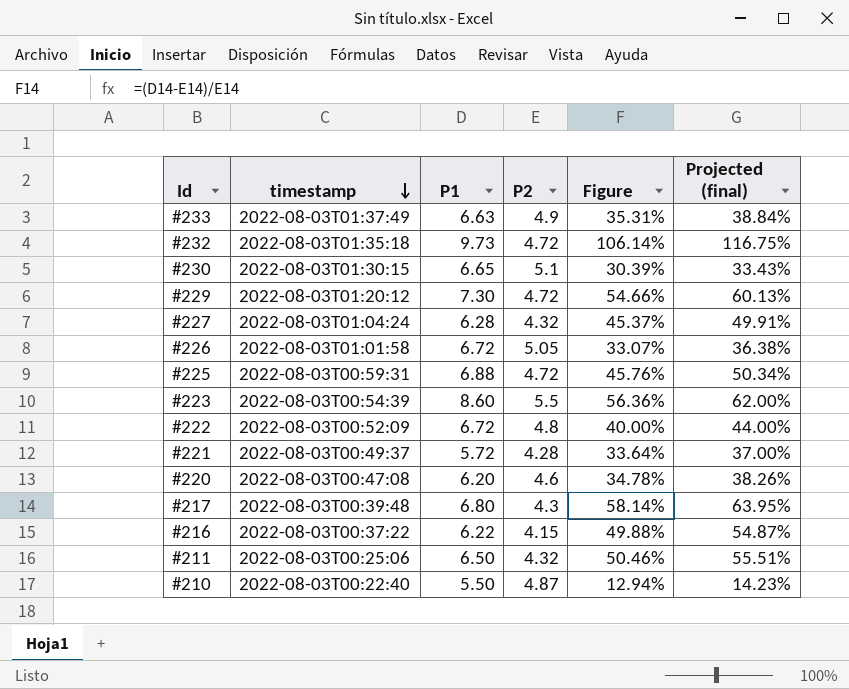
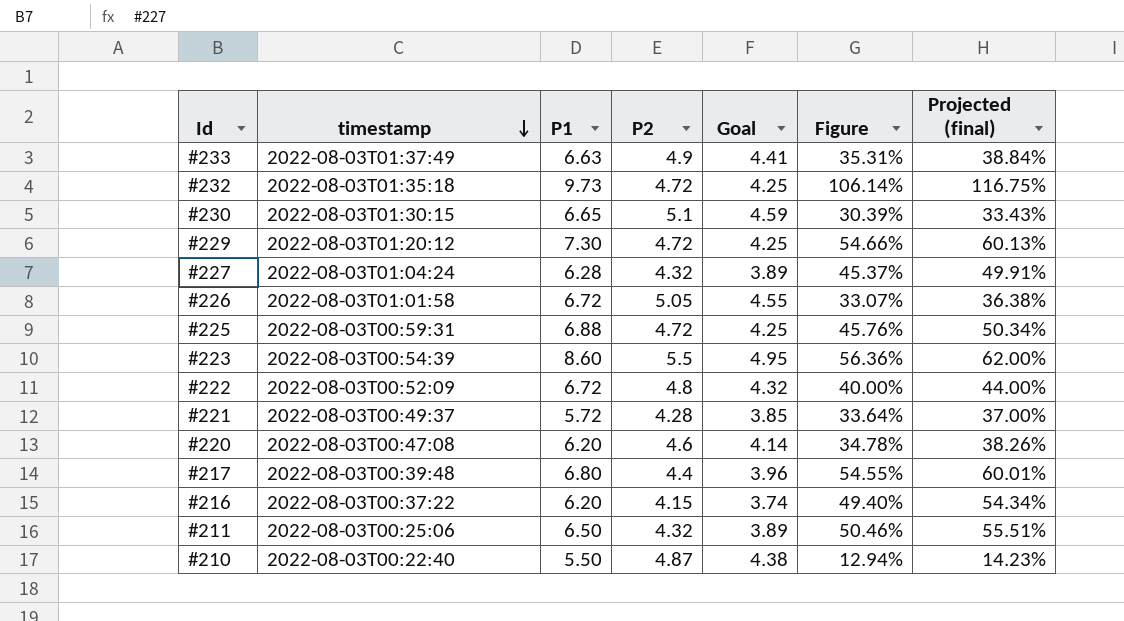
column Goal | formula: none -> [P2] * 0.9
#217 | P2: 4.3 -> 4.4
#217 | Figure: 58.14% -> 54.55%
#217 | Projected (final): 63.95% -> 60.01%
#216 | P1: 6.22 -> 6.20
#216 | Figure: 49.88% -> 49.40%
#216 | Projected (final): 54.87% -> 54.34%

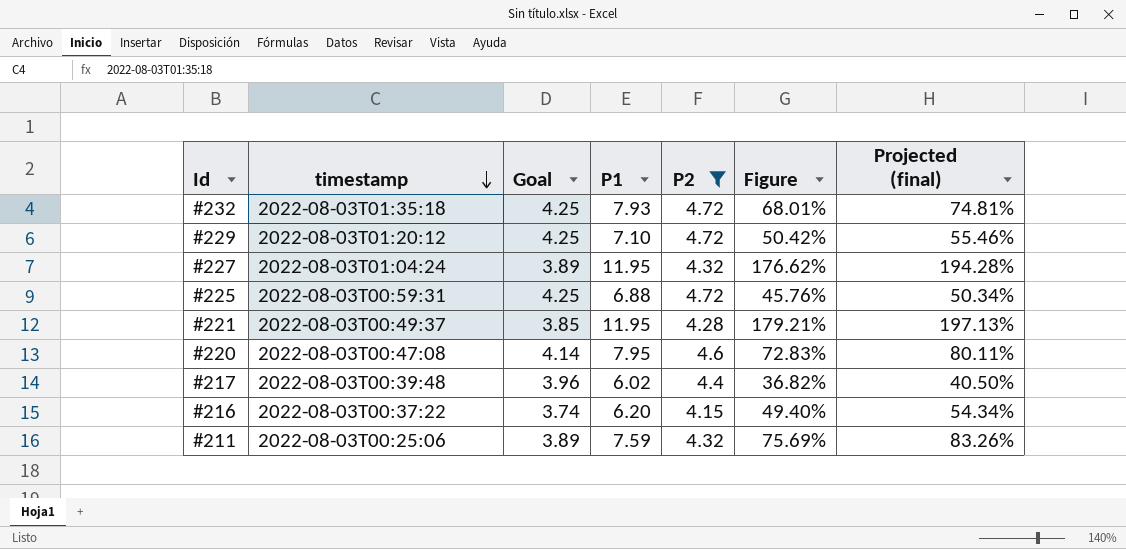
filter: none -> P2 <= 4.72
column Goal | position: 5 -> 3
#232 | P1: 9.73 -> 7.93
#232 | Figure: 106.14% -> 68.01%
#232 | Projected (final): 116.75% -> 74.81%
#229 | P1: 7.30 -> 7.10
#229 | Figure: 54.66% -> 50.42%
#229 | Projected (final): 60.13% -> 55.46%
#227 | P1: 6.28 -> 11.95
#227 | Figure: 45.37% -> 176.62%
#227 | Projected (final): 49.91% -> 194.28%
#221 | P1: 5.72 -> 11.95
#221 | Figure: 33.64% -> 179.21%
#221 | Projected (final): 37.00% -> 197.13%
#220 | P1: 6.20 -> 7.95
#220 | Figure: 34.78% -> 72.83%
#220 | Projected (final): 38.26% -> 80.11%
#217 | P1: 6.80 -> 6.02
#217 | Figure: 54.55% -> 36.82%
#217 | Projected (final): 60.01% -> 40.50%
#211 | P1: 6.50 -> 7.59
#211 | Figure: 50.46% -> 75.69%
#211 | Projected (final): 55.51% -> 83.26%

